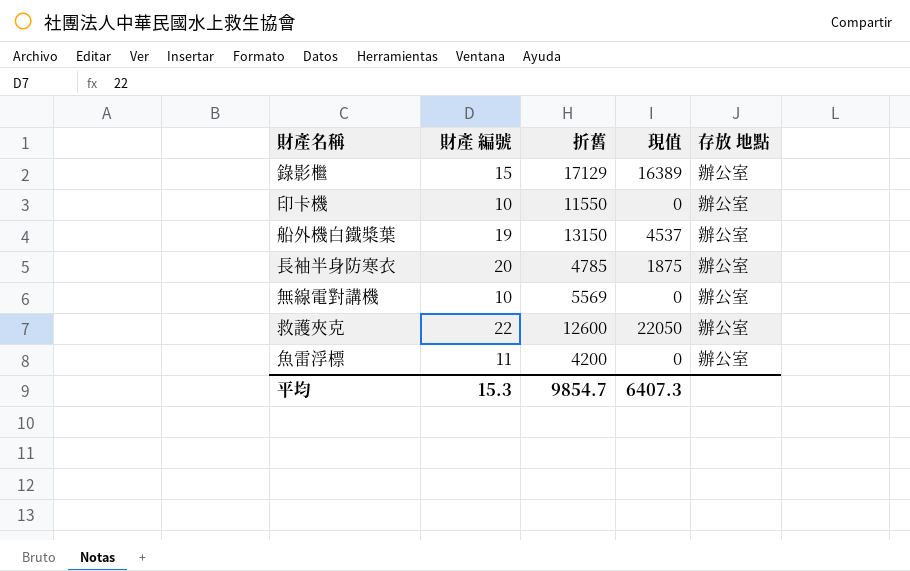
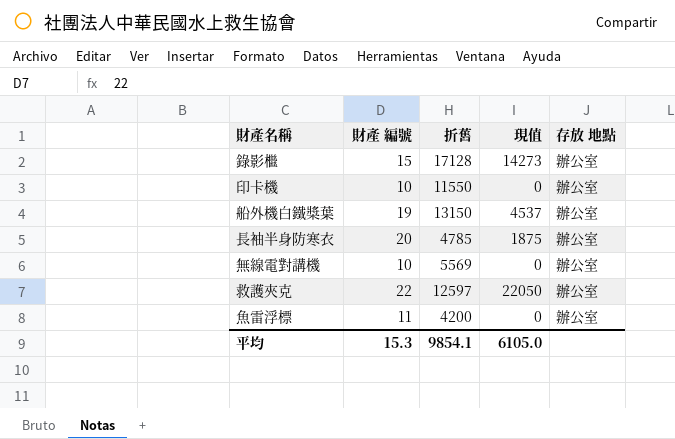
錄影檵 | 折舊: 17129 -> 17128
錄影檵 | 現值: 16389 -> 14273
救護夾克 | 折舊: 12600 -> 12597
平均 | 折舊: 9854.7 -> 9854.1
平均 | 現值: 6407.3 -> 6105.0

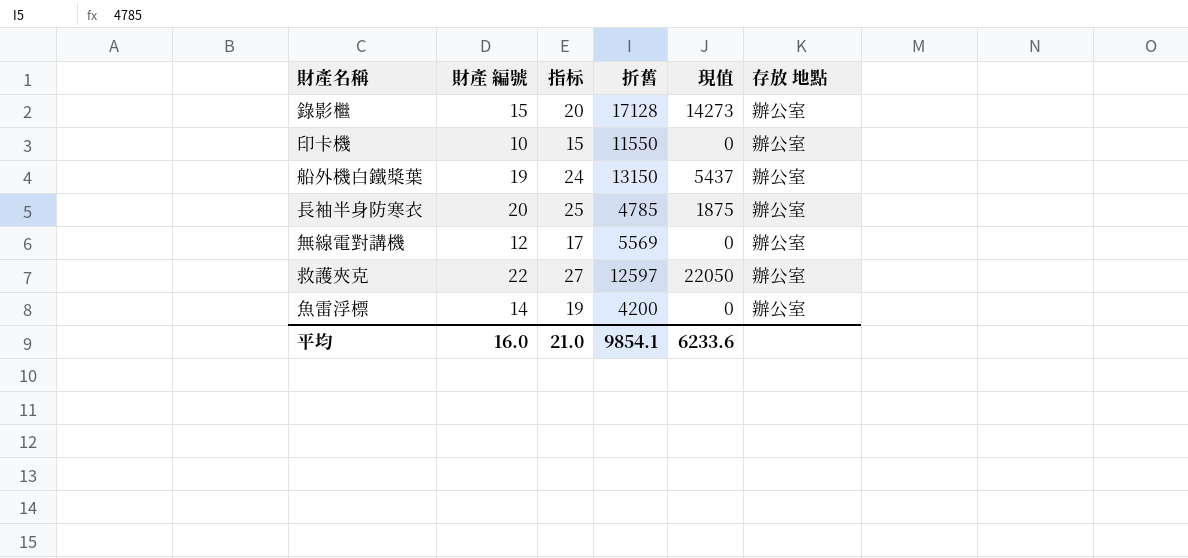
column 指标 | formula: none -> [財產 編號] + 5
船外機白鐵槳葉 | 現值: 4537 -> 5437
無線電對講機 | 財產 編號: 10 -> 12
魚雷浮標 | 財產 編號: 11 -> 14
平均 | 財產 編號: 15.3 -> 16.0
平均 | 現值: 6105.0 -> 6233.6

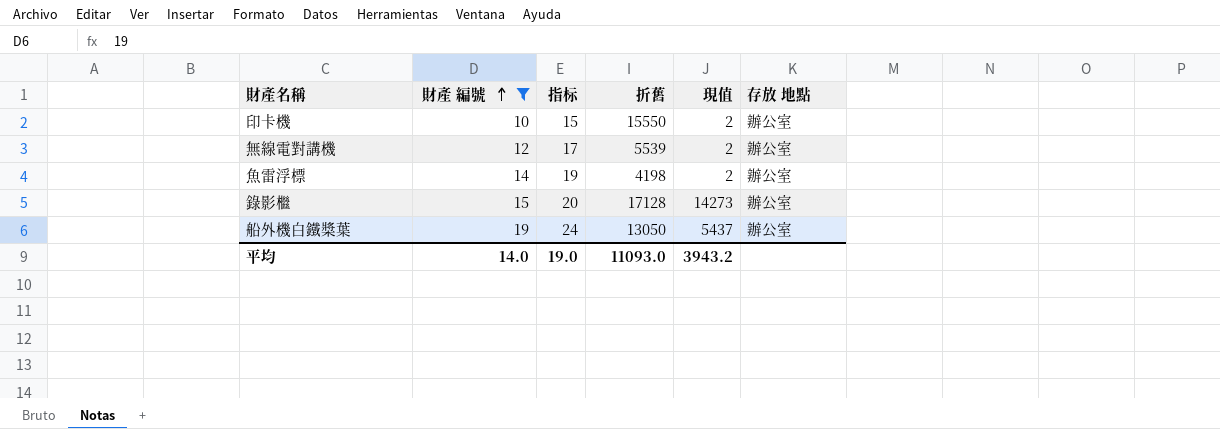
filter: none -> 財產 編號 <= 19
row order: none -> 財產 編號 ascending
印卡機 | 折舊: 11550 -> 15550
印卡機 | 現值: 0 -> 2
無線電對講機 | 折舊: 5569 -> 5539
無線電對講機 | 現值: 0 -> 2
魚雷浮標 | 折舊: 4200 -> 4198
魚雷浮標 | 現值: 0 -> 2
船外機白鐵槳葉 | 折舊: 13150 -> 13050
平均 | 財產 編號: 16.0 -> 14.0
平均 | 指标: 21.0 -> 19.0
平均 | 折舊: 9854.1 -> 11093.0
平均 | 現值: 6233.6 -> 3943.2

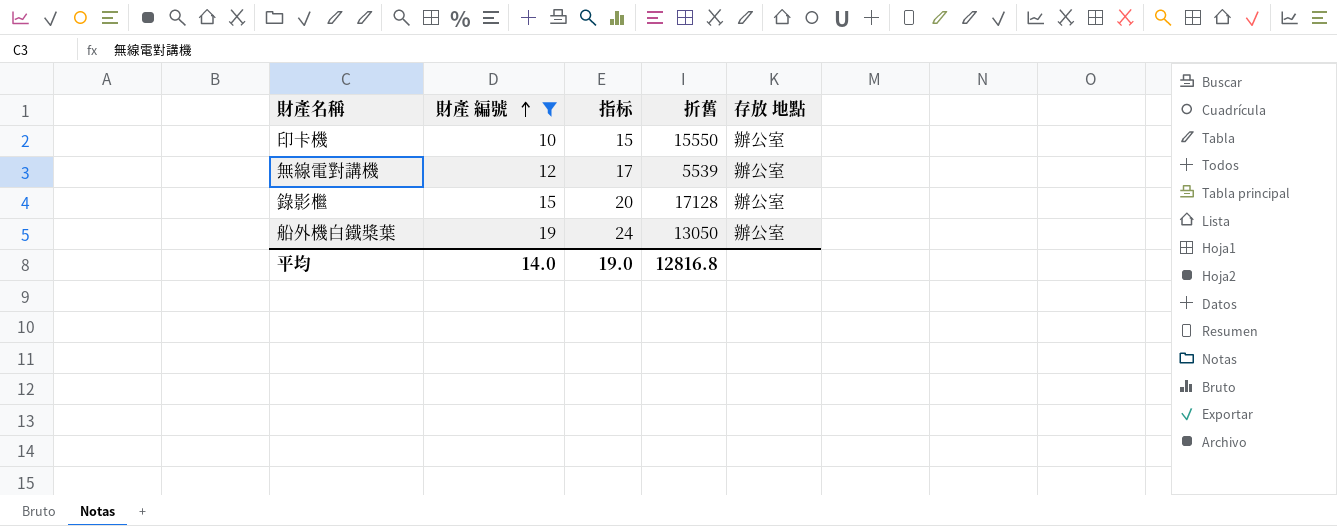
column 現值 | position: 5 -> none
row 魚雷浮標: 14 | 19 | 4198 | 2 | 辦公室 -> none
平均 | 折舊: 11093.0 -> 12816.8

